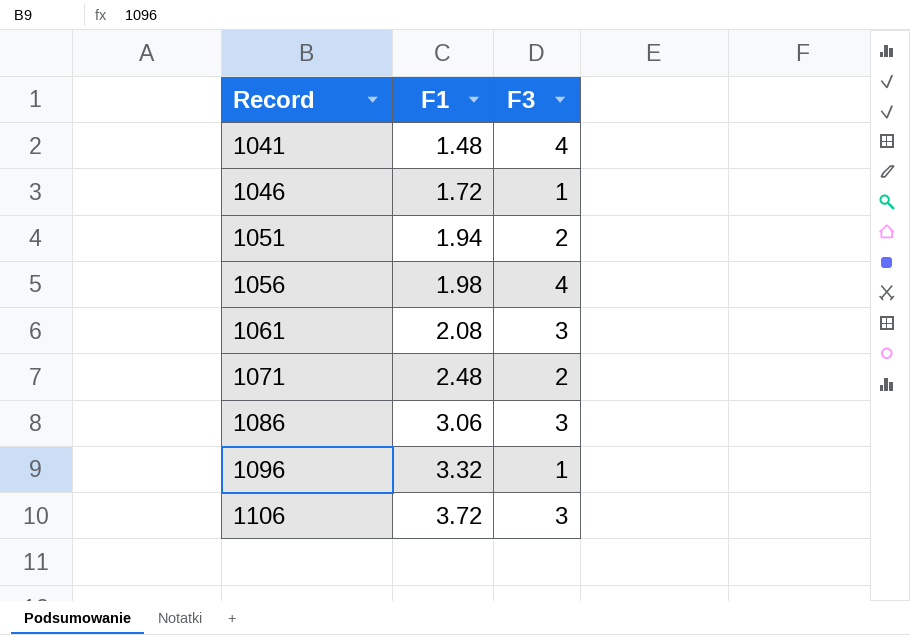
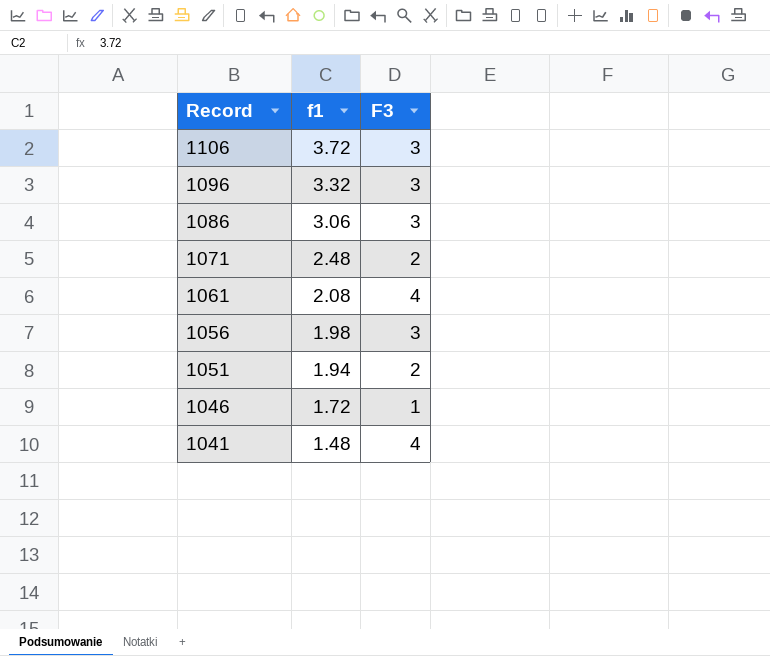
row order: Record ascending -> Record descending
column name: F1 -> f1
1096 | F3: 1 -> 3
1061 | F3: 3 -> 4
1056 | F3: 4 -> 3

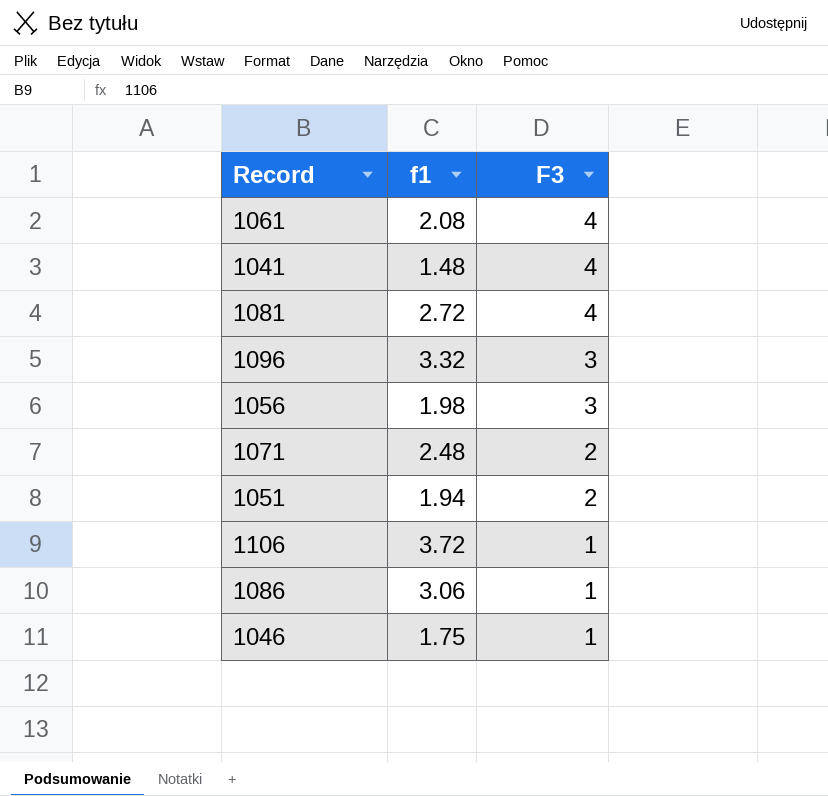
row order: Record descending -> F3 descending
row 1081: none -> 2.72 | 4
1106 | F3: 3 -> 1
1086 | F3: 3 -> 1
1046 | f1: 1.72 -> 1.75

